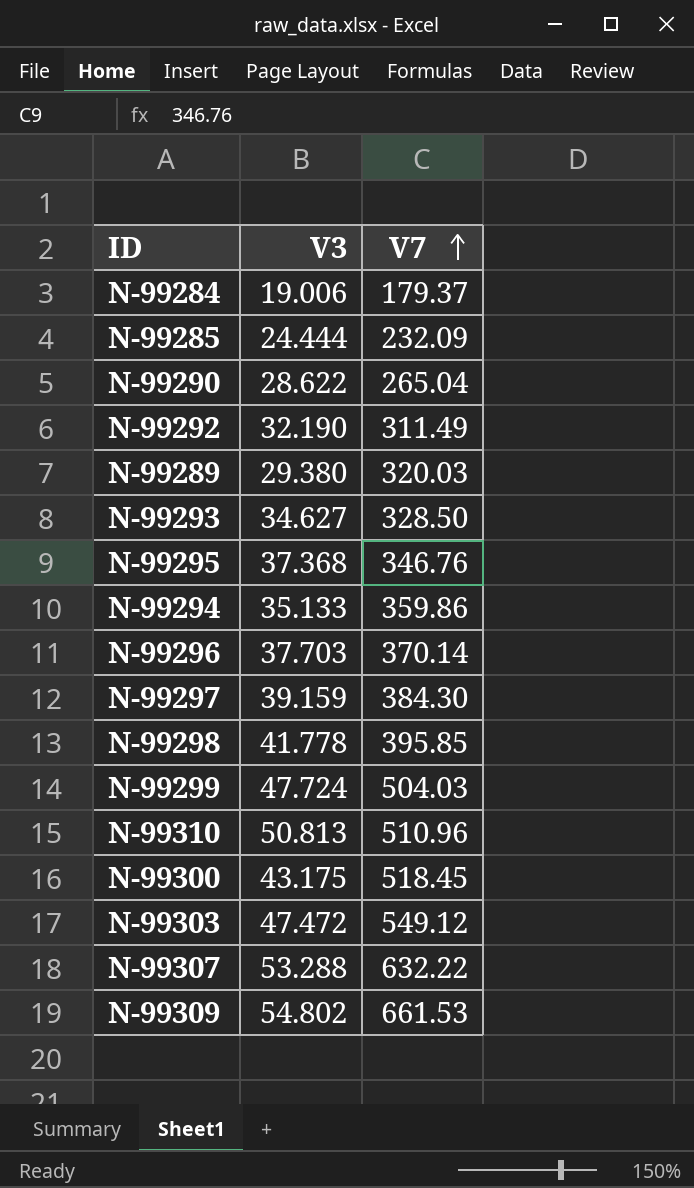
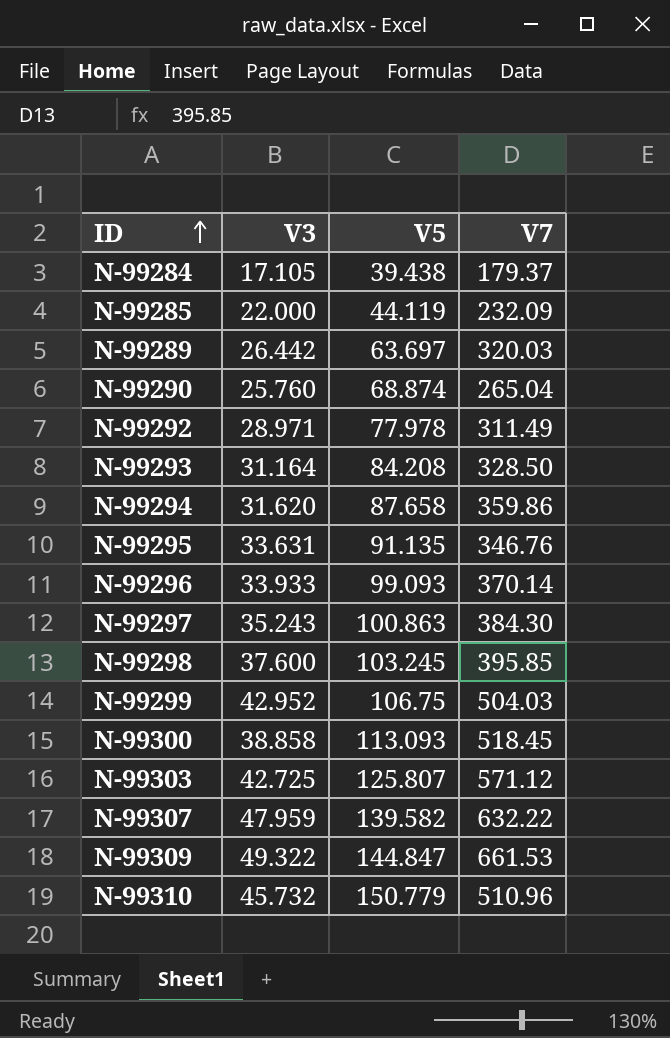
row order: V7 ascending -> ID ascending
column V5 | position: none -> 3
N-99284 | V3: 19.006 -> 17.105
N-99285 | V3: 24.444 -> 22.000
N-99289 | V3: 29.380 -> 26.442
N-99290 | V3: 28.622 -> 25.760
N-99292 | V3: 32.190 -> 28.971
N-99293 | V3: 34.627 -> 31.164
N-99294 | V3: 35.133 -> 31.620
N-99295 | V3: 37.368 -> 33.631
N-99296 | V3: 37.703 -> 33.933
N-99297 | V3: 39.159 -> 35.243
N-99298 | V3: 41.778 -> 37.600
N-99299 | V3: 47.724 -> 42.952
N-99300 | V3: 43.175 -> 38.858
N-99303 | V3: 47.472 -> 42.725
N-99303 | V7: 549.12 -> 571.12
N-99307 | V3: 53.288 -> 47.959
N-99309 | V3: 54.802 -> 49.322
N-99310 | V3: 50.813 -> 45.732

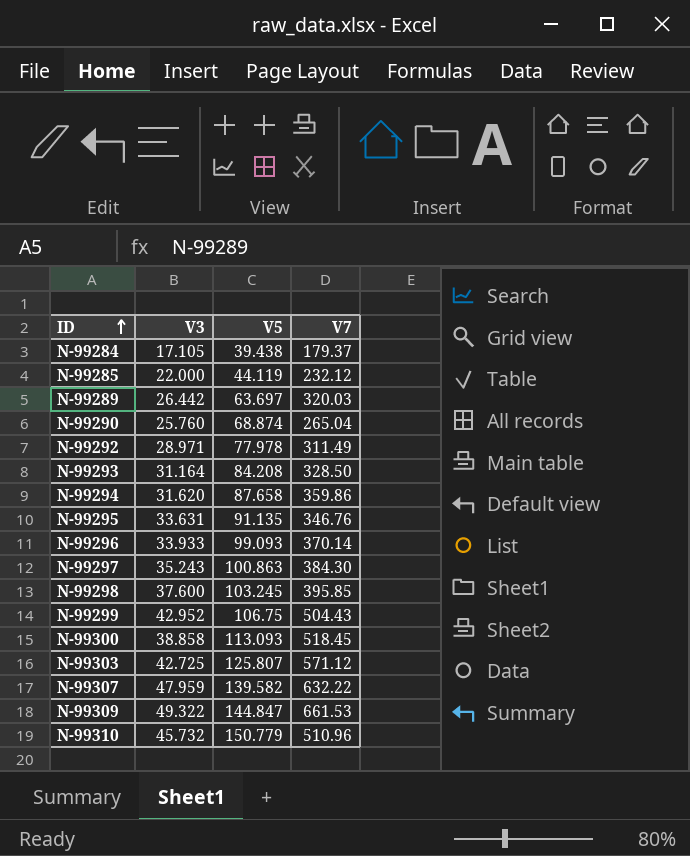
N-99285 | V7: 232.09 -> 232.12
N-99299 | V7: 504.03 -> 504.43

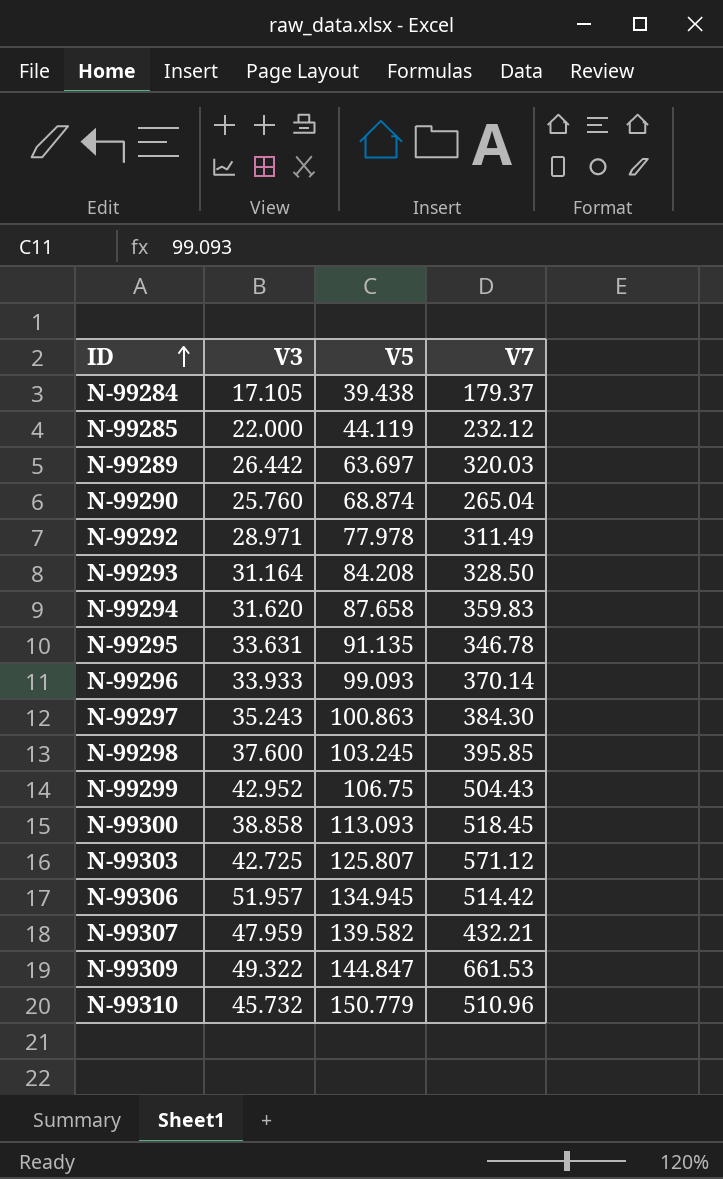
N-99294 | V7: 359.86 -> 359.83
N-99295 | V7: 346.76 -> 346.78
row N-99306: none -> 51.957 | 134.945 | 514.42
N-99307 | V7: 632.22 -> 432.21

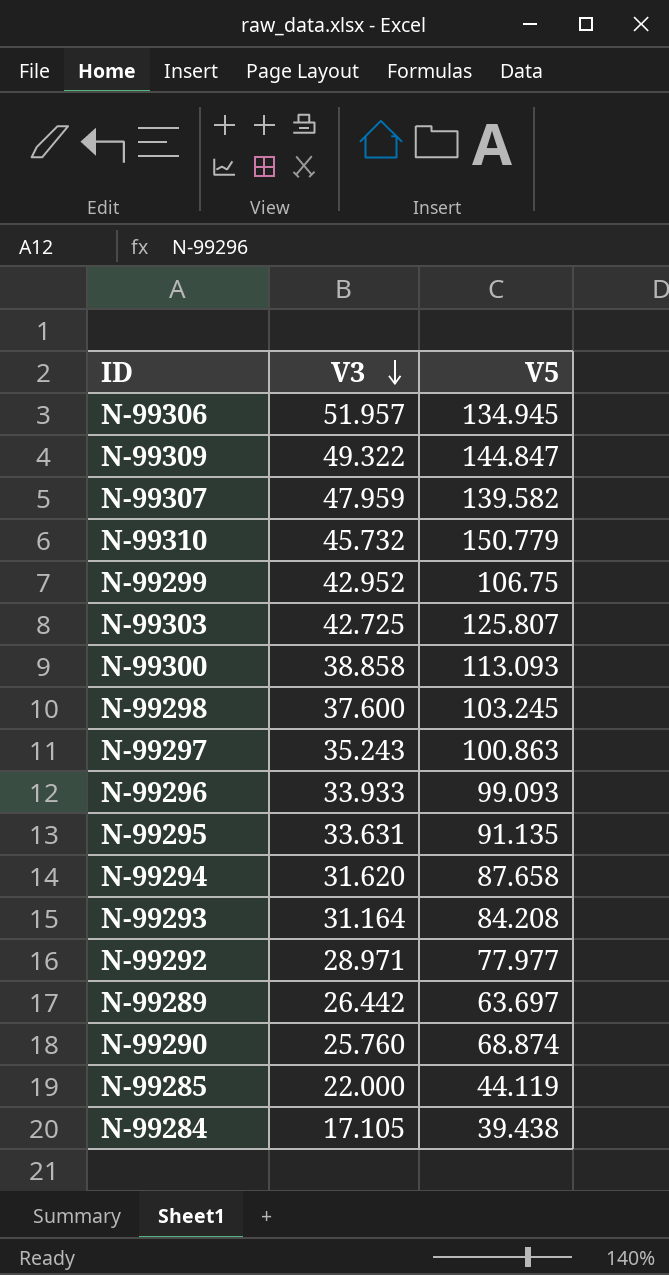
row order: ID ascending -> V3 descending
column V7 | position: 4 -> none
N-99292 | V5: 77.978 -> 77.977

